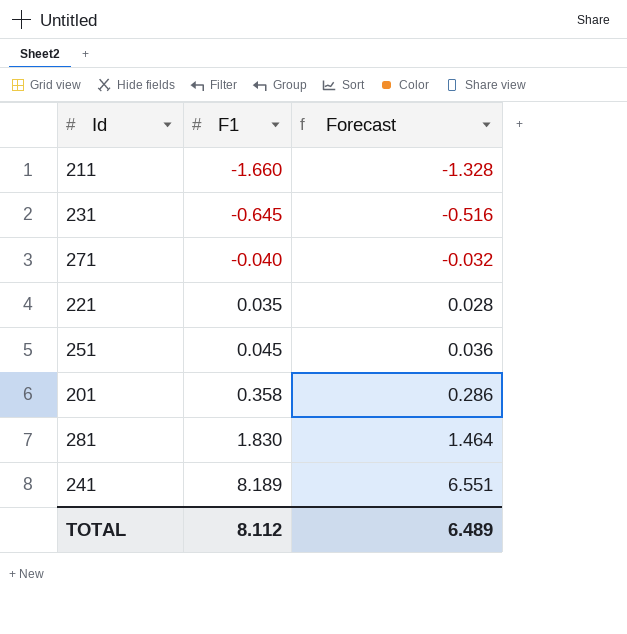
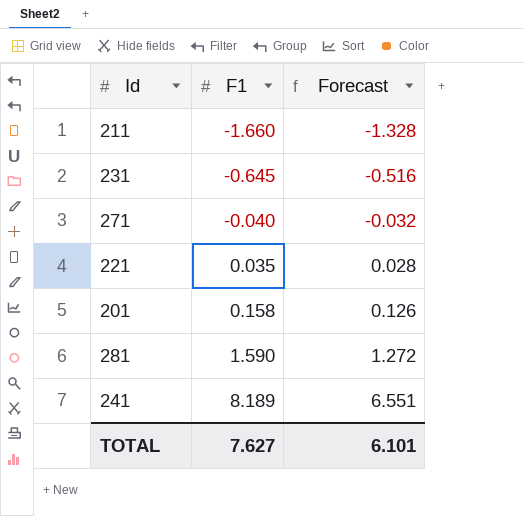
row 251: 0.045 | 0.036 -> none
201 | F1: 0.358 -> 0.158
201 | Forecast: 0.286 -> 0.126
281 | F1: 1.830 -> 1.590
281 | Forecast: 1.464 -> 1.272
TOTAL | F1: 8.112 -> 7.627
TOTAL | Forecast: 6.489 -> 6.101

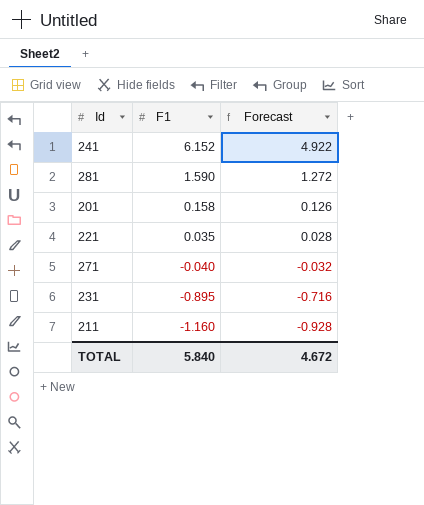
row order: F1 ascending -> F1 descending
241 | F1: 8.189 -> 6.152
241 | Forecast: 6.551 -> 4.922
231 | F1: -0.645 -> -0.895
231 | Forecast: -0.516 -> -0.716
211 | F1: -1.660 -> -1.160
211 | Forecast: -1.328 -> -0.928
TOTAL | F1: 7.627 -> 5.840
TOTAL | Forecast: 6.101 -> 4.672

